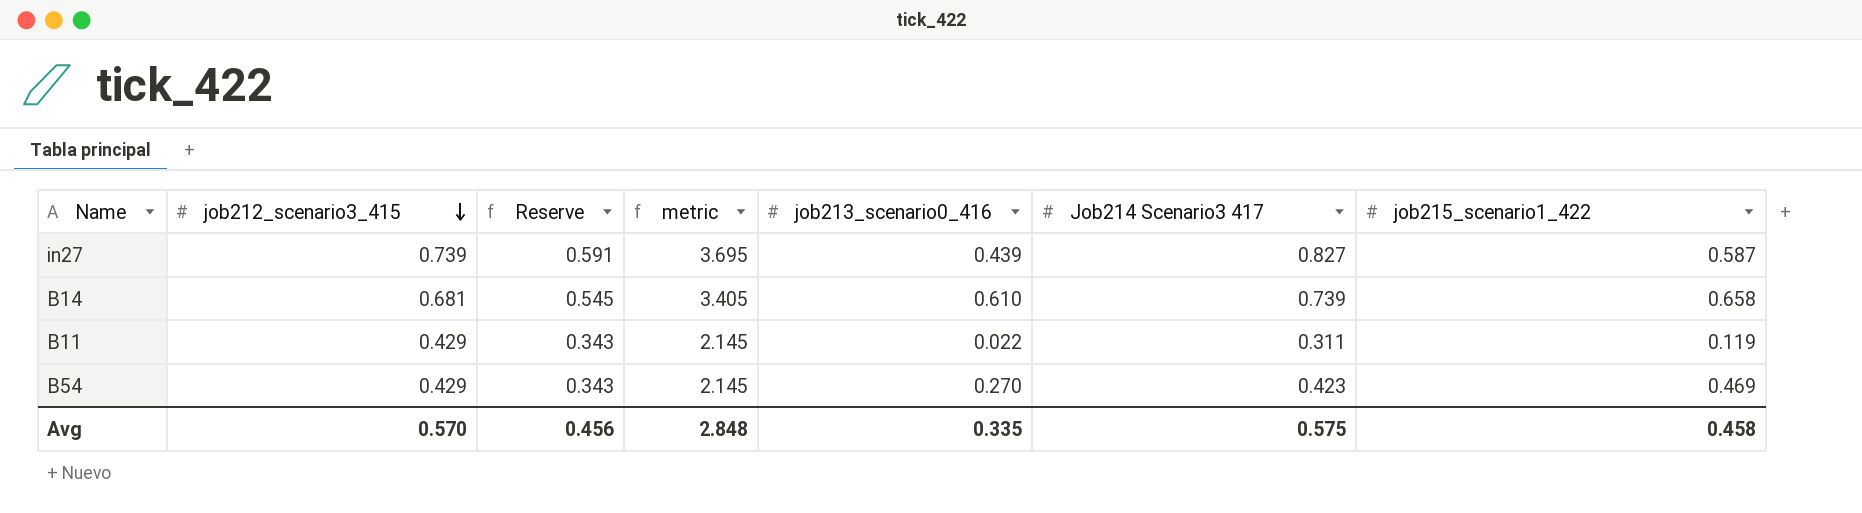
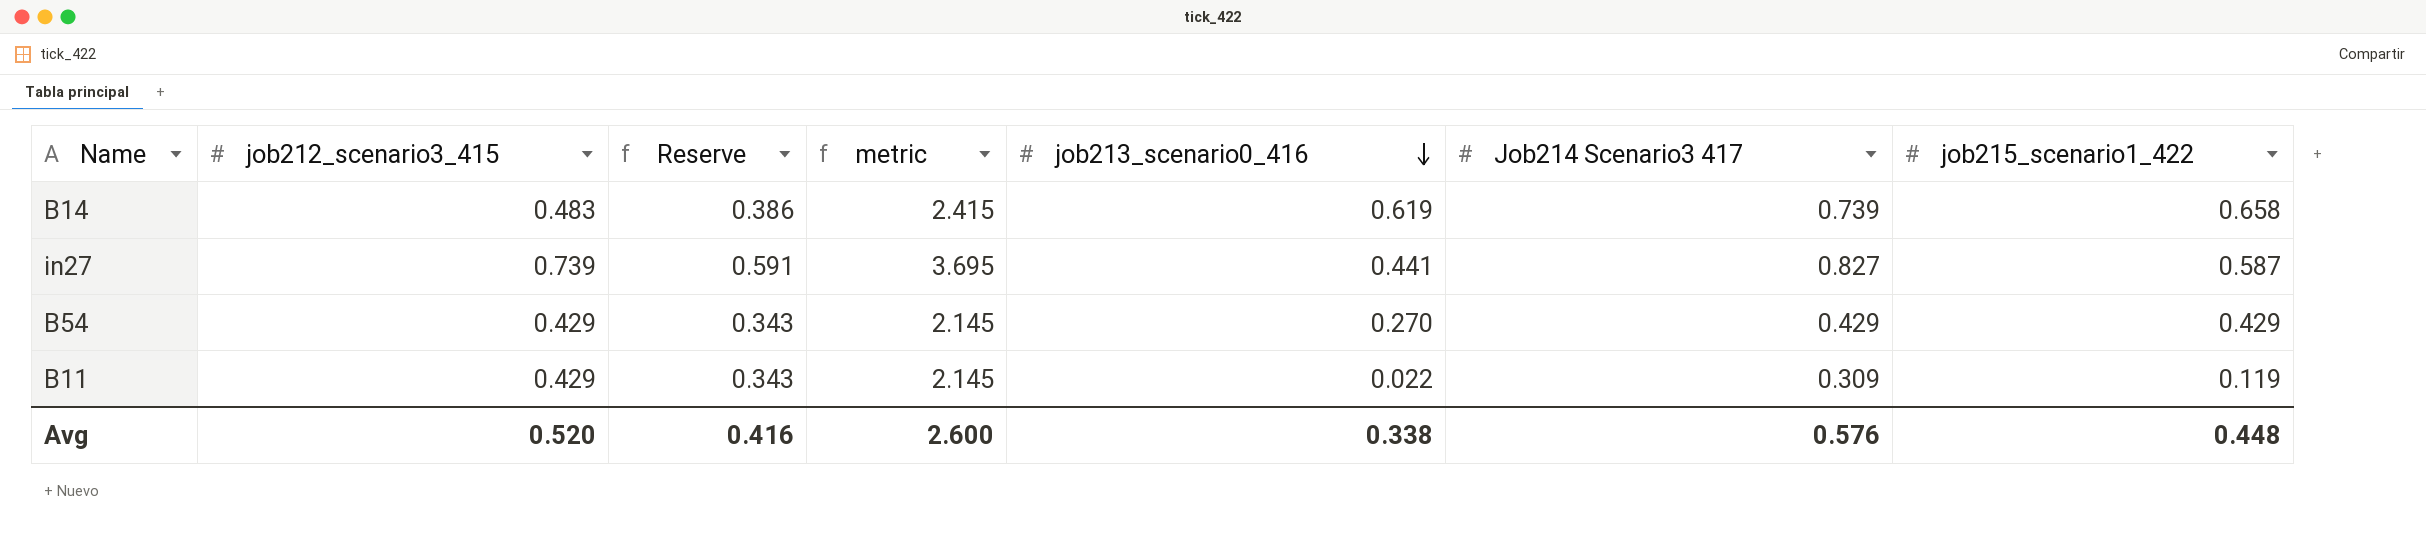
row order: job212_scenario3_415 descending -> job213_scenario0_416 descending
B14 | job212_scenario3_415: 0.681 -> 0.483
B14 | Reserve: 0.545 -> 0.386
B14 | metric: 3.405 -> 2.415
B14 | job213_scenario0_416: 0.610 -> 0.619
in27 | job213_scenario0_416: 0.439 -> 0.441
B54 | Job214 Scenario3 417: 0.423 -> 0.429
B54 | job215_scenario1_422: 0.469 -> 0.429
B11 | Job214 Scenario3 417: 0.311 -> 0.309
Avg | job212_scenario3_415: 0.570 -> 0.520
Avg | Reserve: 0.456 -> 0.416
Avg | metric: 2.848 -> 2.600
Avg | job213_scenario0_416: 0.335 -> 0.338
Avg | Job214 Scenario3 417: 0.575 -> 0.576
Avg | job215_scenario1_422: 0.458 -> 0.448

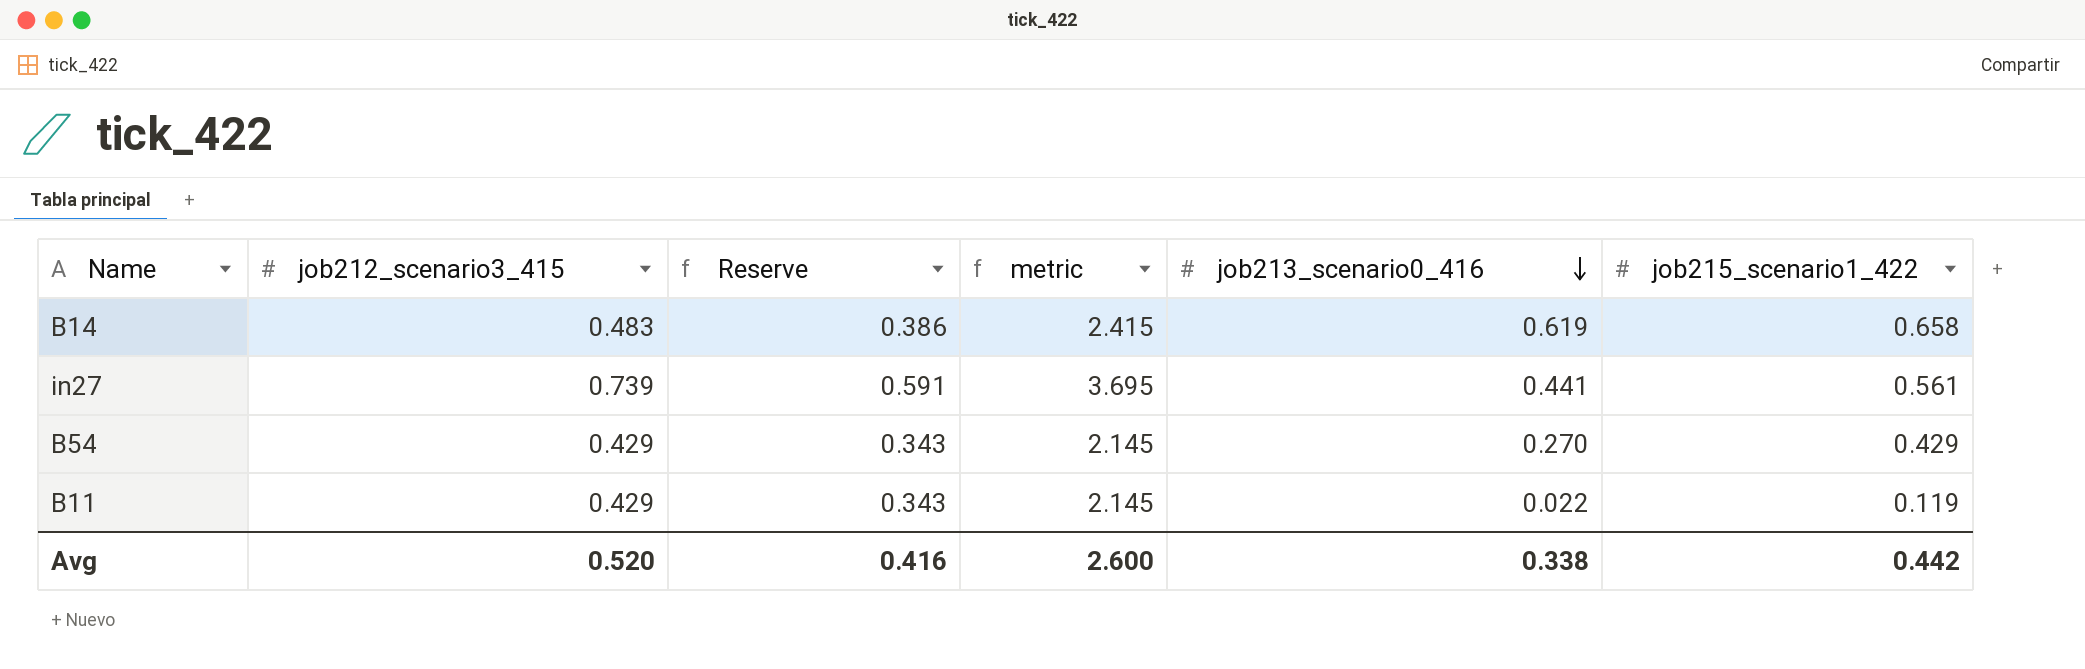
column Job214 Scenario3 417 | position: 6 -> none
in27 | job215_scenario1_422: 0.587 -> 0.561
Avg | job215_scenario1_422: 0.448 -> 0.442

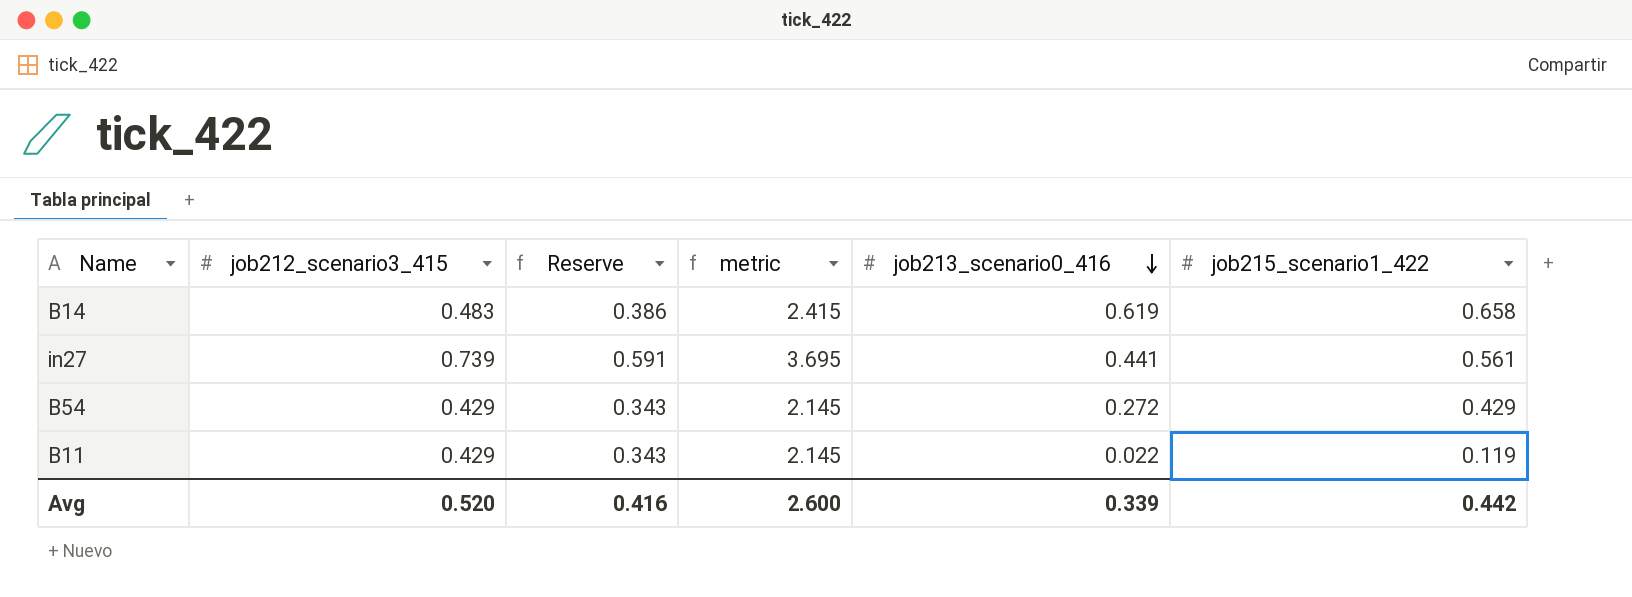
B54 | job213_scenario0_416: 0.270 -> 0.272
Avg | job213_scenario0_416: 0.338 -> 0.339

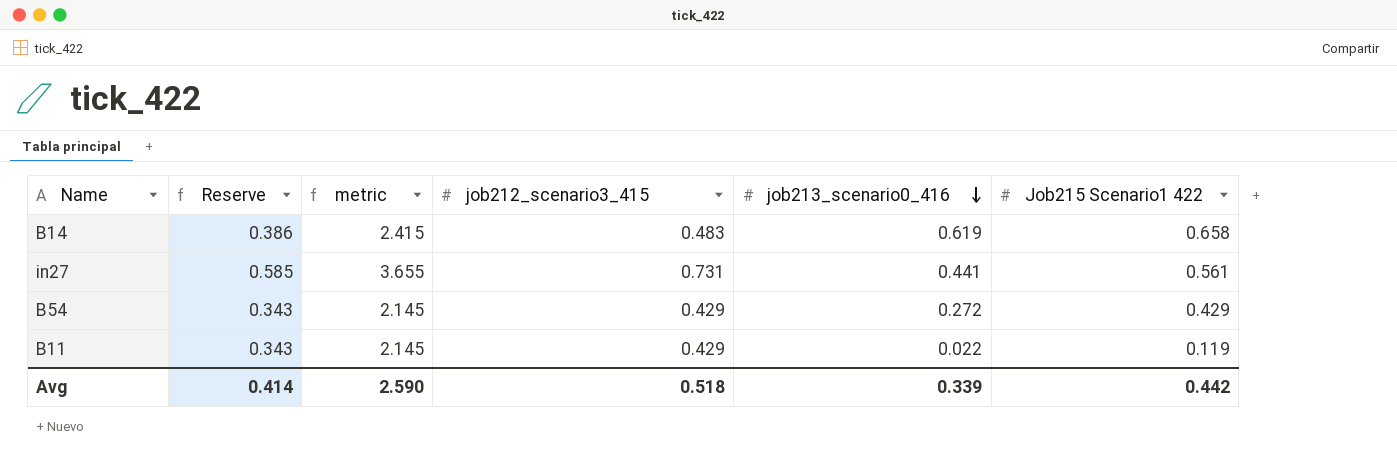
column job212_scenario3_415 | position: 2 -> 4
column name: job215_scenario1_422 -> Job215 Scenario1 422
in27 | Reserve: 0.591 -> 0.585
in27 | metric: 3.695 -> 3.655
in27 | job212_scenario3_415: 0.739 -> 0.731
Avg | Reserve: 0.416 -> 0.414
Avg | metric: 2.600 -> 2.590
Avg | job212_scenario3_415: 0.520 -> 0.518

